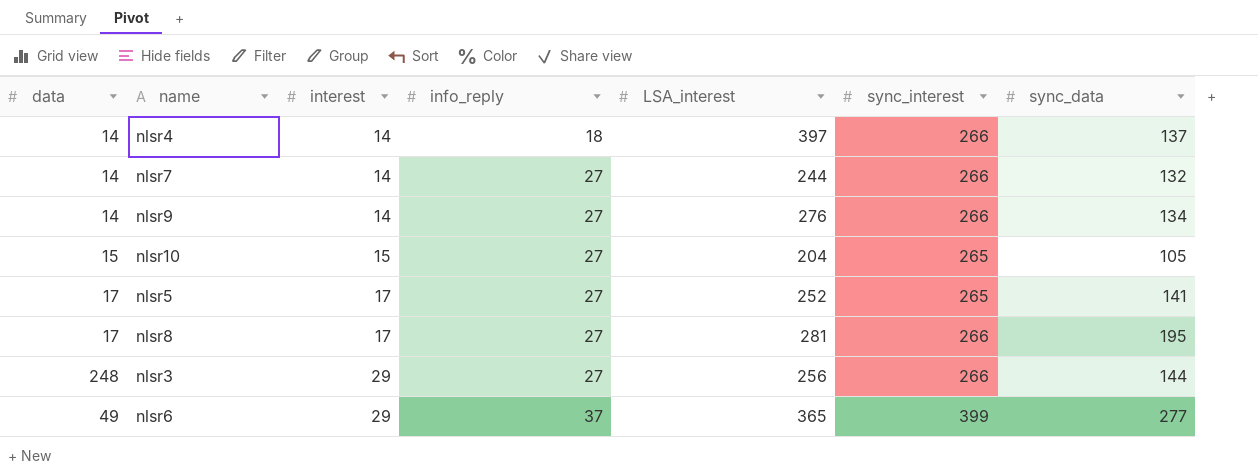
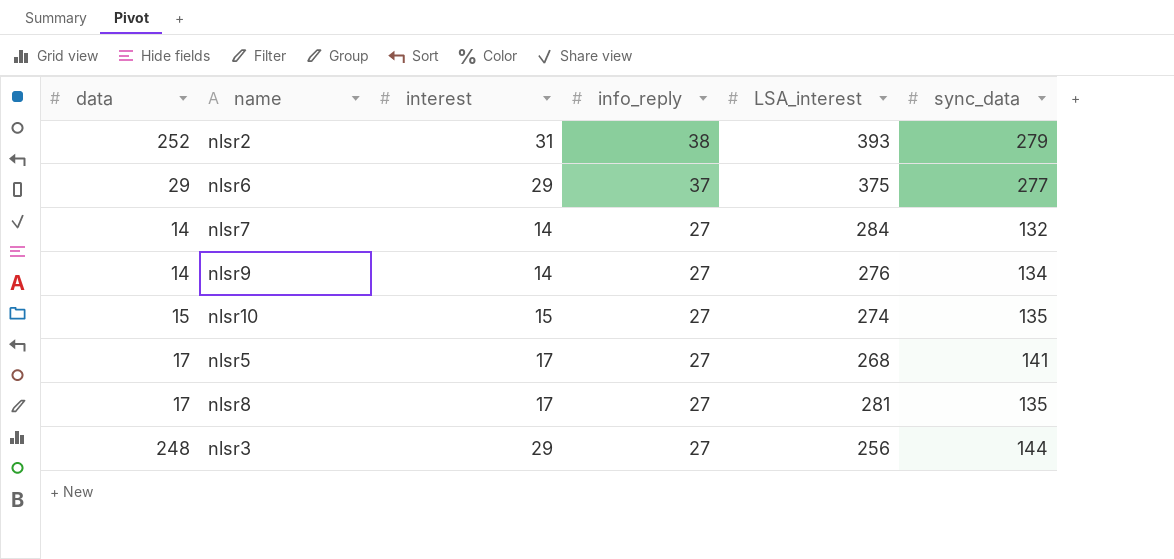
row order: interest ascending -> info_reply descending
column sync_interest | position: 6 -> none
row nlsr4: 14 | 14 | 18 | 397 | 266 | 137 -> none
row nlsr2: none -> 252 | 31 | 38 | 393 | 279
nlsr6 | data: 49 -> 29
nlsr6 | LSA_interest: 365 -> 375
nlsr7 | LSA_interest: 244 -> 284
nlsr10 | LSA_interest: 204 -> 274
nlsr10 | sync_data: 105 -> 135
nlsr5 | LSA_interest: 252 -> 268
nlsr8 | sync_data: 195 -> 135

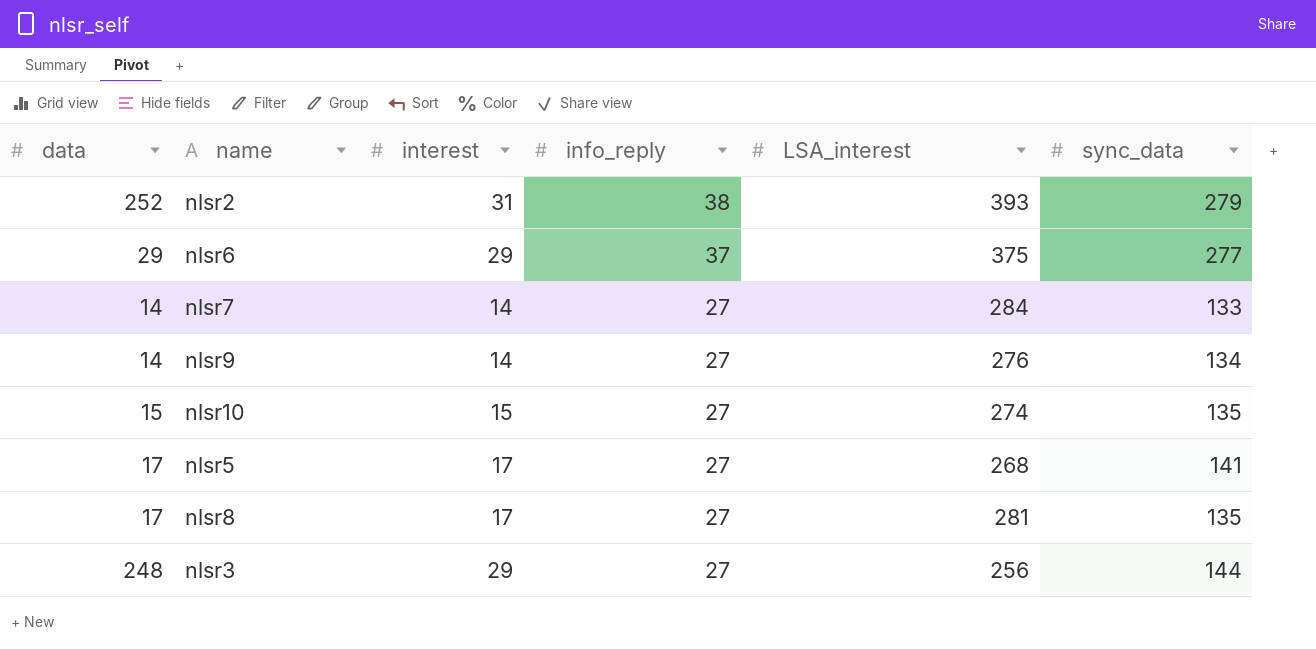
nlsr7 | sync_data: 132 -> 133

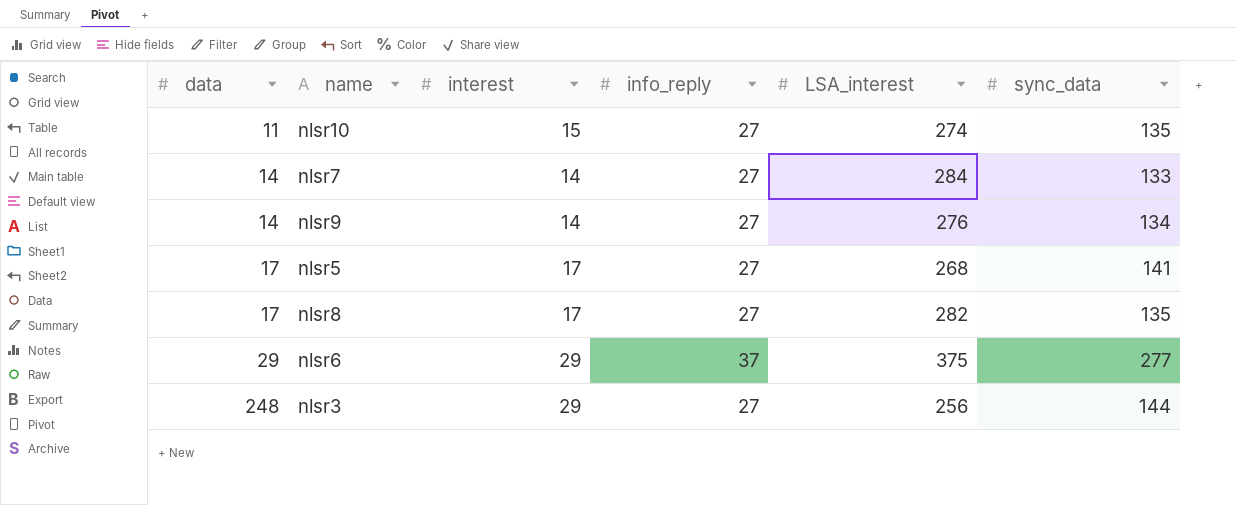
row order: info_reply descending -> data ascending
row nlsr2: 252 | 31 | 38 | 393 | 279 -> none
nlsr10 | data: 15 -> 11
nlsr8 | LSA_interest: 281 -> 282

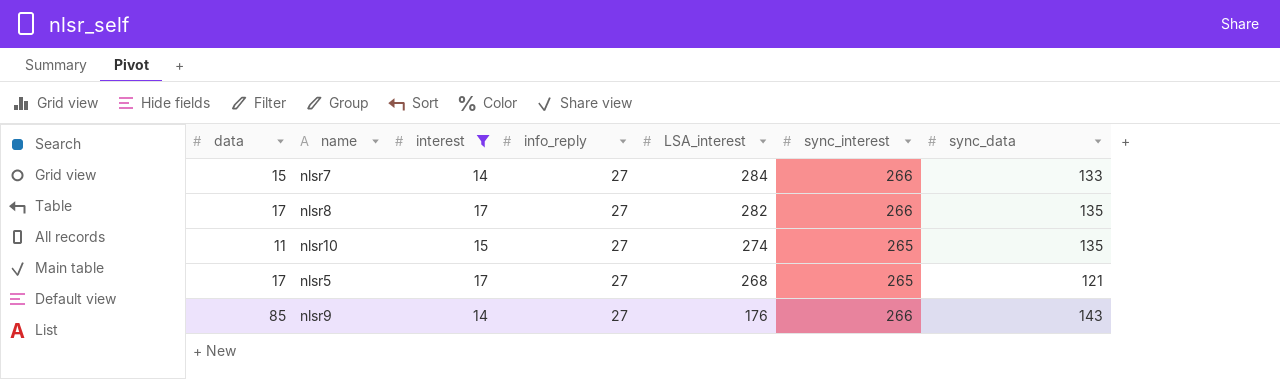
filter: none -> interest != 29
row order: data ascending -> LSA_interest descending
column sync_interest | position: none -> 6
nlsr7 | data: 14 -> 15
nlsr5 | sync_data: 141 -> 121
nlsr9 | data: 14 -> 85
nlsr9 | LSA_interest: 276 -> 176
nlsr9 | sync_data: 134 -> 143

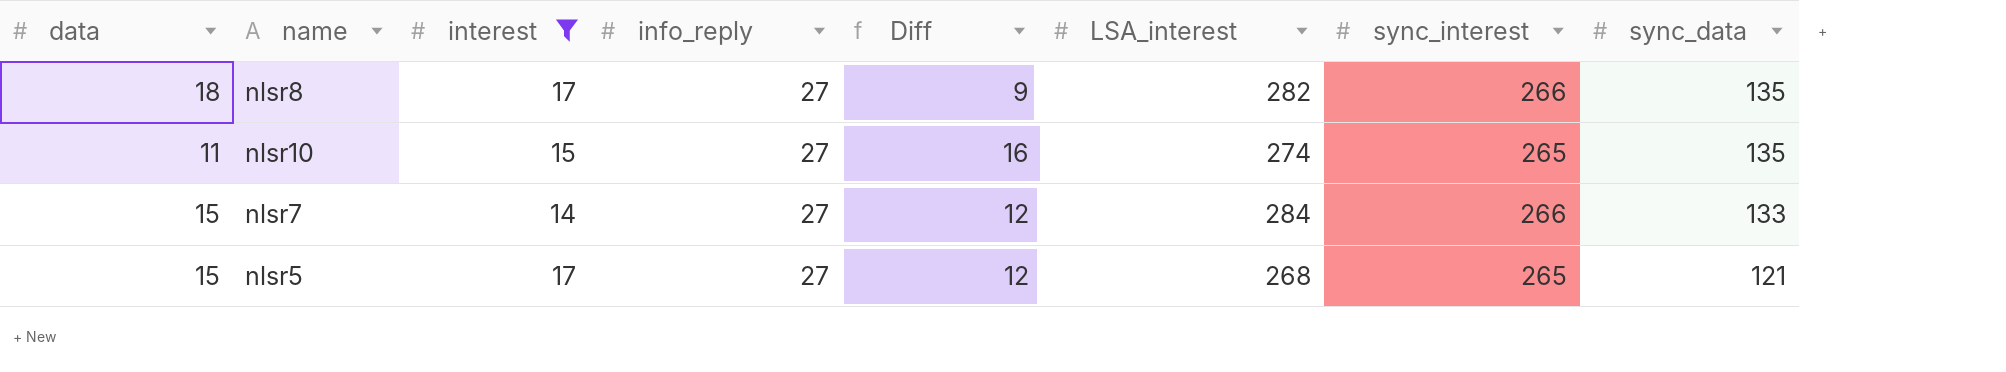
row order: LSA_interest descending -> sync_data descending
column Diff | formula: none -> [info_reply] - [data]
row nlsr9: 85 | 14 | 27 | 176 | 266 | 143 -> none
nlsr8 | data: 17 -> 18
nlsr5 | data: 17 -> 15

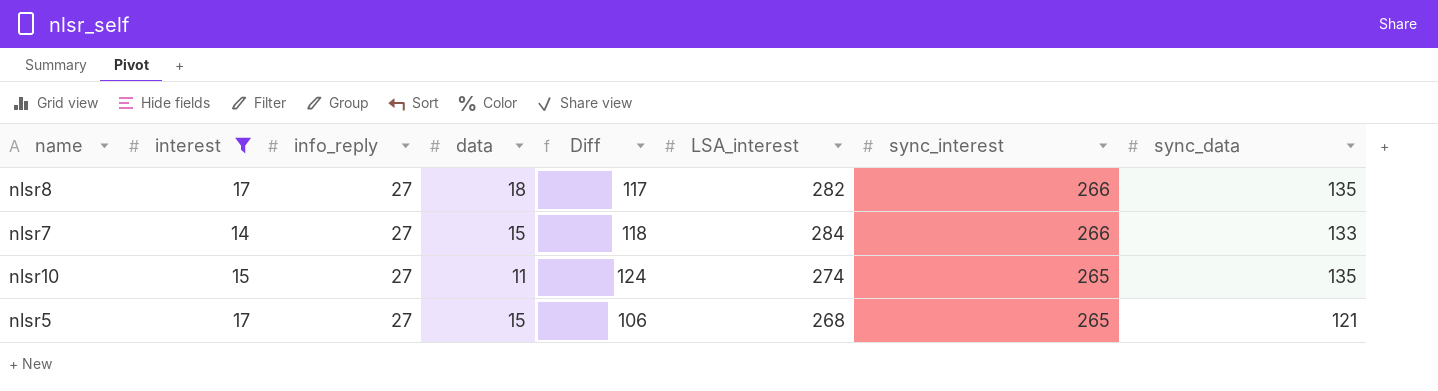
row order: sync_data descending -> sync_interest descending
column data | position: 1 -> 4
column Diff | formula: [info_reply] - [data] -> [sync_data] - [data]

